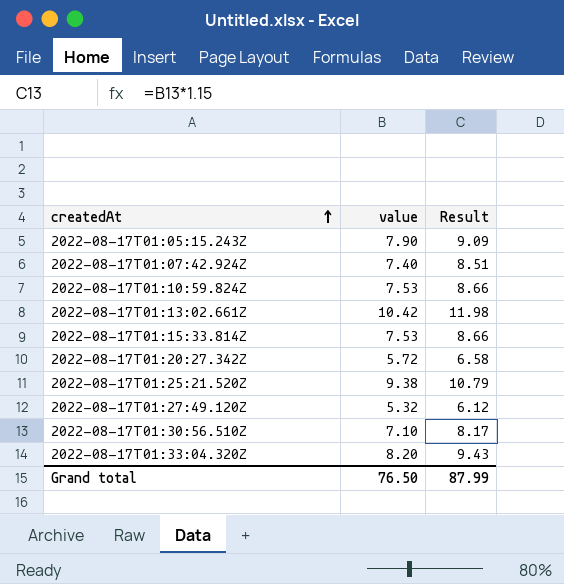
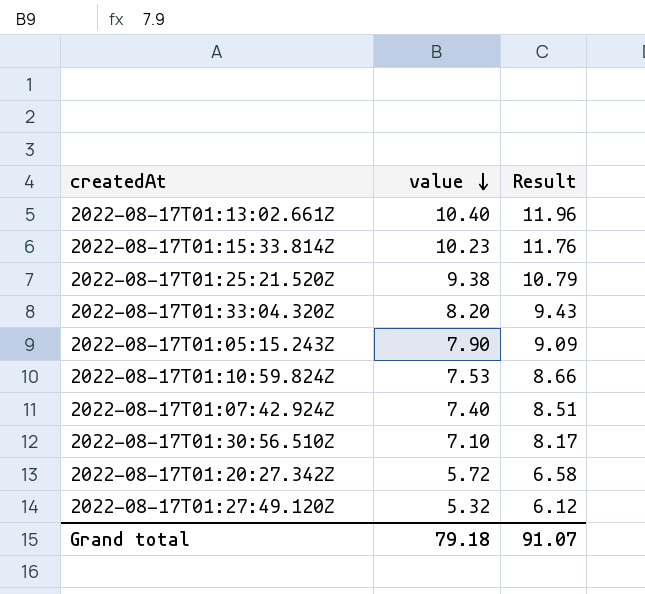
row order: createdAt ascending -> value descending
2022-08-17T01:13:02.661Z | value: 10.42 -> 10.40
2022-08-17T01:13:02.661Z | Result: 11.98 -> 11.96
2022-08-17T01:15:33.814Z | value: 7.53 -> 10.23
2022-08-17T01:15:33.814Z | Result: 8.66 -> 11.76
Grand total | value: 76.50 -> 79.18
Grand total | Result: 87.99 -> 91.07

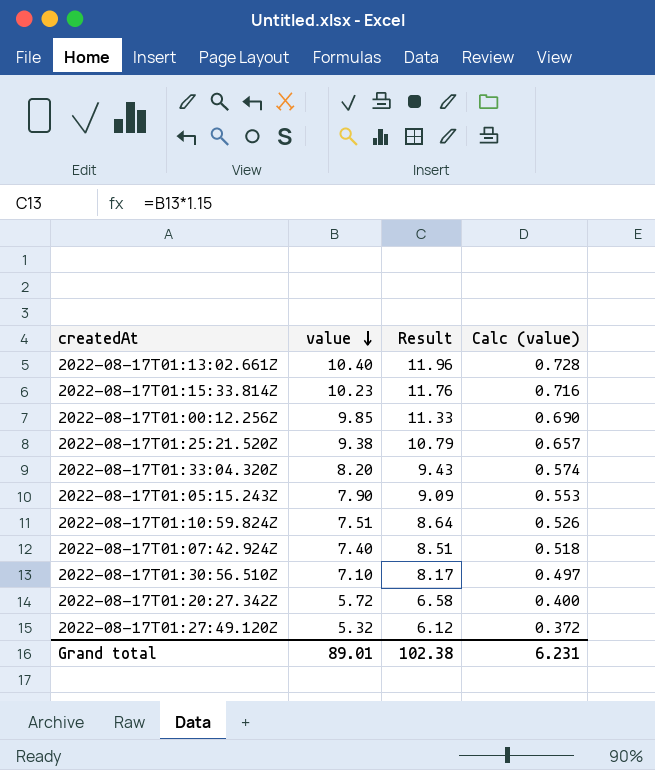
column Calc (value) | formula: none -> [value] * 0.07
row 2022-08-17T01:00:12.256Z: none -> 9.85 | 11.33 | 0.690
2022-08-17T01:10:59.824Z | value: 7.53 -> 7.51
2022-08-17T01:10:59.824Z | Result: 8.66 -> 8.64
Grand total | value: 79.18 -> 89.01
Grand total | Result: 91.07 -> 102.38

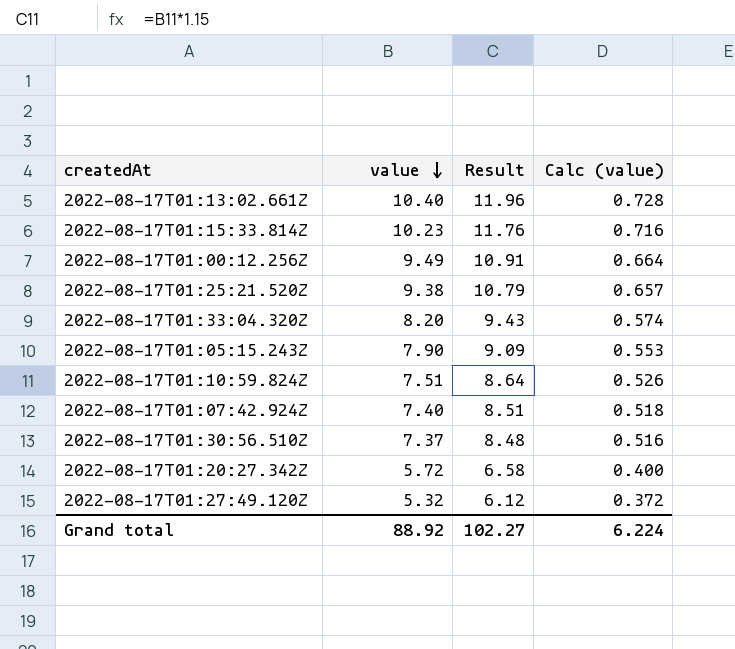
2022-08-17T01:00:12.256Z | value: 9.85 -> 9.49
2022-08-17T01:00:12.256Z | Result: 11.33 -> 10.91
2022-08-17T01:00:12.256Z | Calc (value): 0.690 -> 0.664
2022-08-17T01:30:56.510Z | value: 7.10 -> 7.37
2022-08-17T01:30:56.510Z | Result: 8.17 -> 8.48
2022-08-17T01:30:56.510Z | Calc (value): 0.497 -> 0.516
Grand total | value: 89.01 -> 88.92
Grand total | Result: 102.38 -> 102.27
Grand total | Calc (value): 6.231 -> 6.224

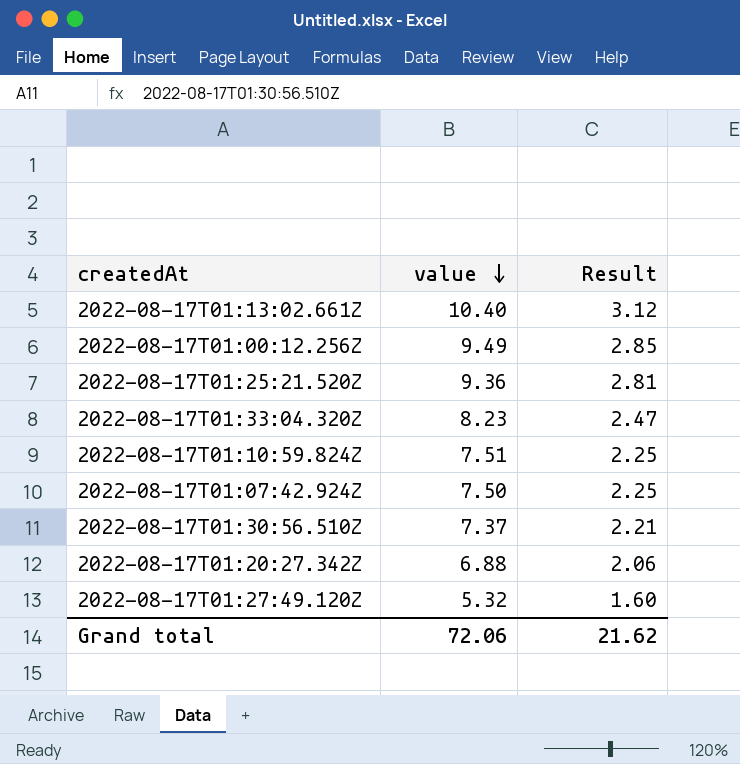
column Calc (value) | formula: [value] * 0.07 -> none
column Result | formula: [value] * 1.15 -> [value] * 0.3
row 2022-08-17T01:15:33.814Z: 10.23 | 11.76 | 0.716 -> none
row 2022-08-17T01:05:15.243Z: 7.90 | 9.09 | 0.553 -> none
2022-08-17T01:25:21.520Z | value: 9.38 -> 9.36
2022-08-17T01:33:04.320Z | value: 8.20 -> 8.23
2022-08-17T01:07:42.924Z | value: 7.40 -> 7.50
2022-08-17T01:20:27.342Z | value: 5.72 -> 6.88
Grand total | value: 88.92 -> 72.06
Grand total | Result: 102.27 -> 21.62

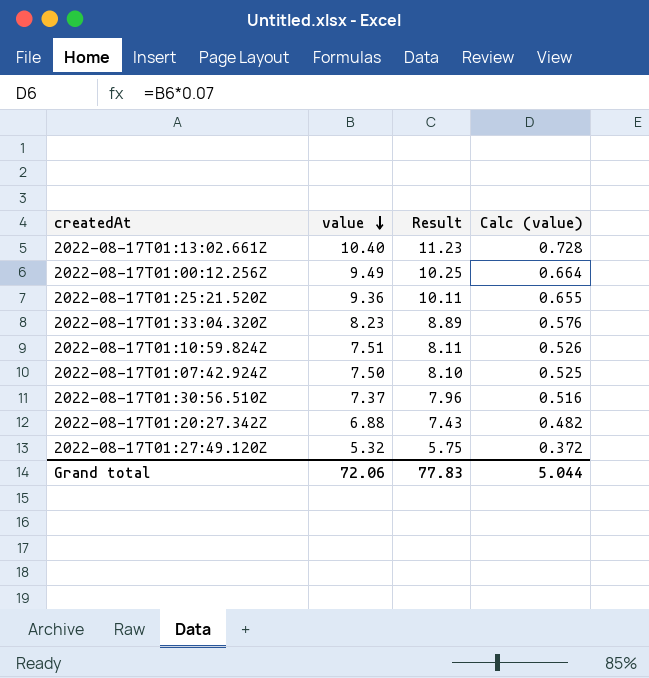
column Result | formula: [value] * 0.3 -> [value] * 1.08
column Calc (value) | formula: none -> [value] * 0.07
Grand total | Result: 21.62 -> 77.83

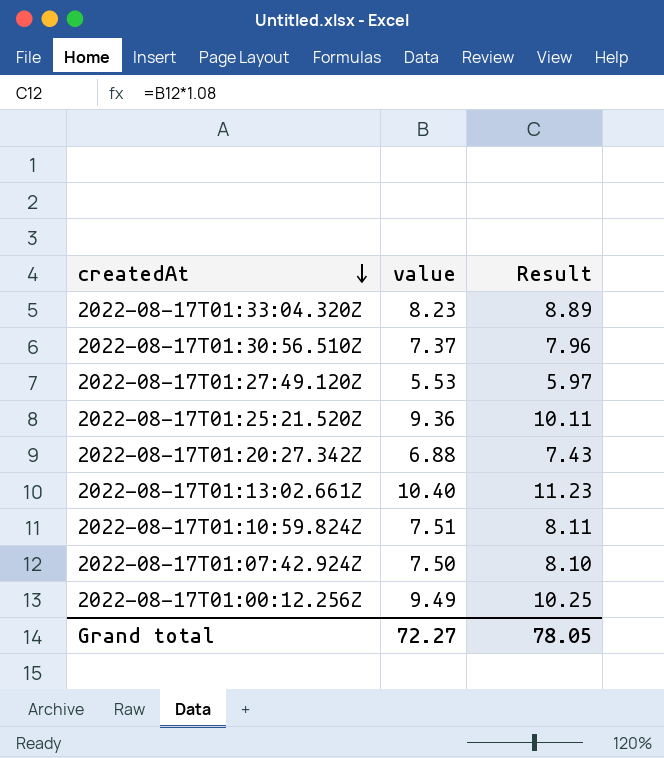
row order: value descending -> createdAt descending
column Calc (value) | formula: [value] * 0.07 -> none
2022-08-17T01:27:49.120Z | value: 5.32 -> 5.53
2022-08-17T01:27:49.120Z | Result: 5.75 -> 5.97
Grand total | value: 72.06 -> 72.27
Grand total | Result: 77.83 -> 78.05

